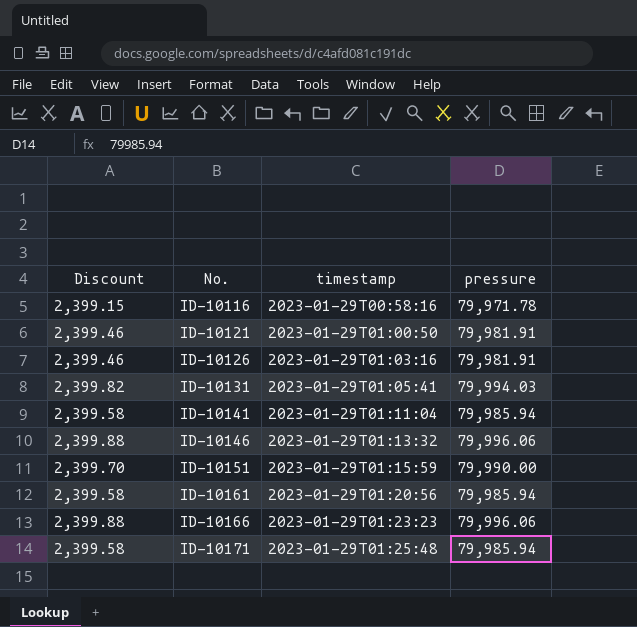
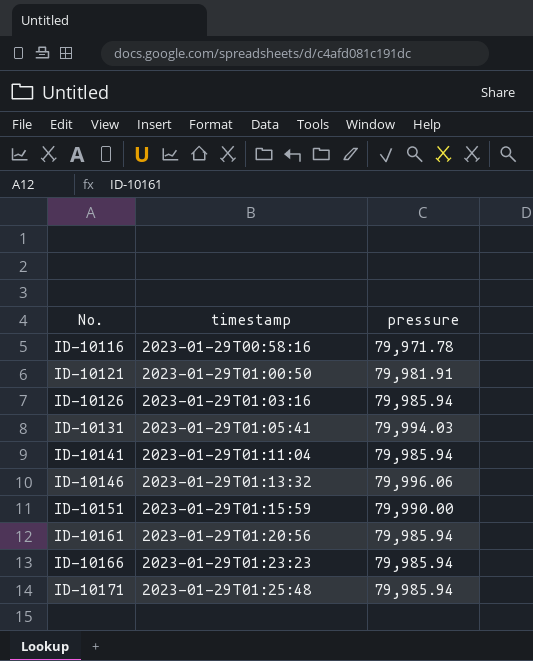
column Discount | formula: [pressure] * 0.03 -> none
ID-10126 | pressure: 79,981.91 -> 79,985.94
ID-10166 | pressure: 79,996.06 -> 79,985.94

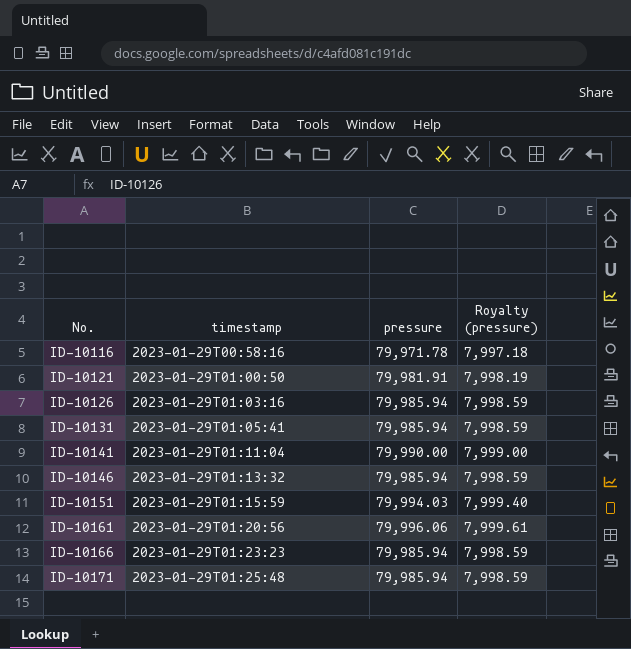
column Royalty (pressure) | formula: none -> [pressure] * 0.1
ID-10131 | pressure: 79,994.03 -> 79,985.94
ID-10141 | pressure: 79,985.94 -> 79,990.00
ID-10146 | pressure: 79,996.06 -> 79,985.94
ID-10151 | pressure: 79,990.00 -> 79,994.03
ID-10161 | pressure: 79,985.94 -> 79,996.06

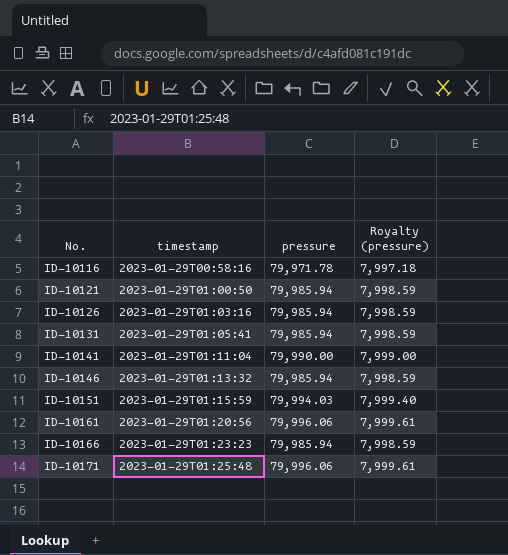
ID-10121 | pressure: 79,981.91 -> 79,985.94
ID-10121 | Royalty (pressure): 7,998.19 -> 7,998.59
ID-10171 | pressure: 79,985.94 -> 79,996.06
ID-10171 | Royalty (pressure): 7,998.59 -> 7,999.61

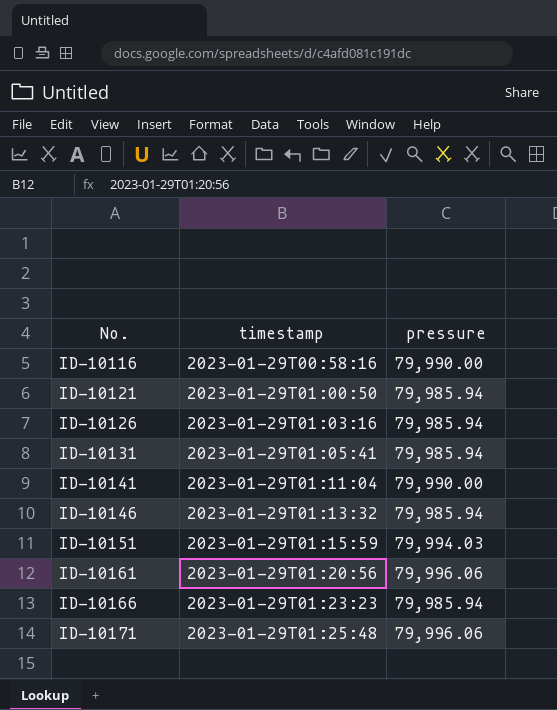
column Royalty (pressure) | formula: [pressure] * 0.1 -> none
ID-10116 | pressure: 79,971.78 -> 79,990.00

